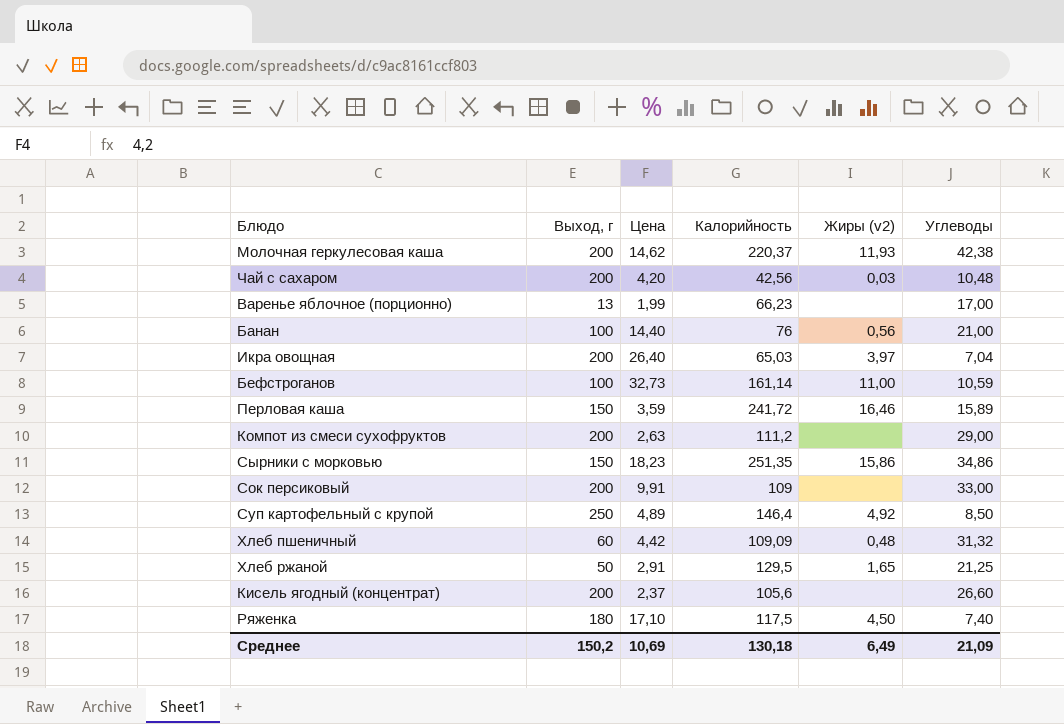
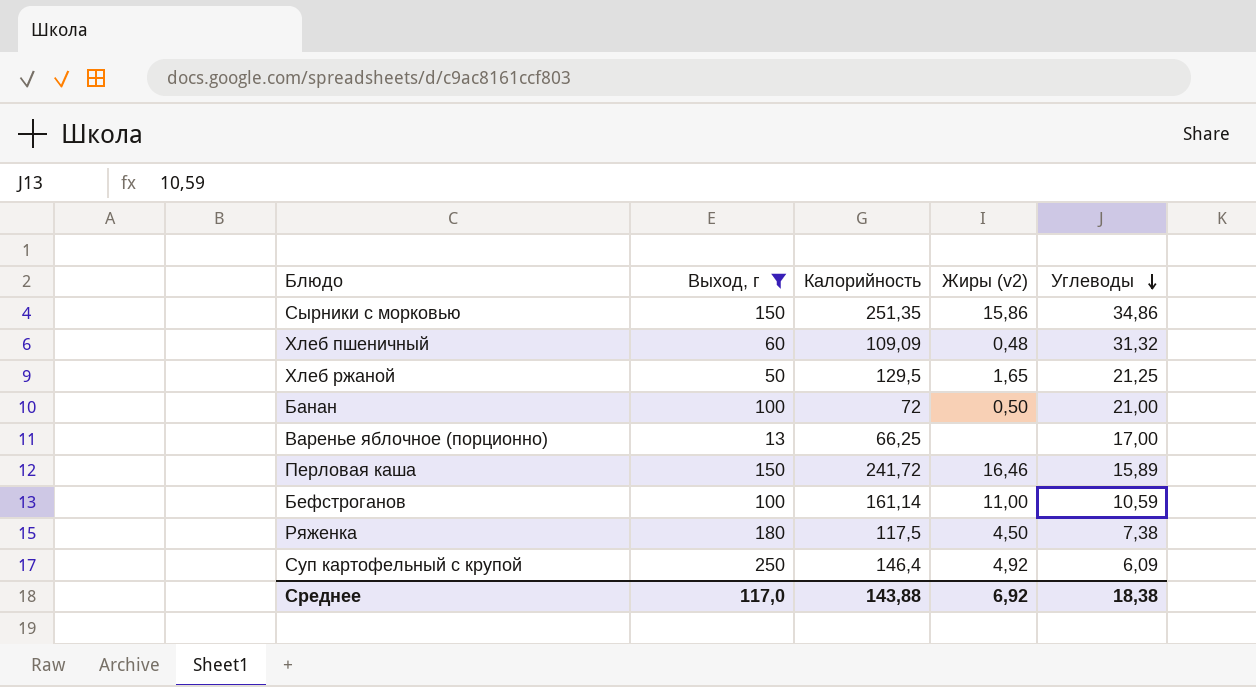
filter: none -> Выход, г != 200
row order: none -> Углеводы descending
column Цена | position: 3 -> none
Банан | Калорийность: 76 -> 72
Банан | Жиры (v2): 0,56 -> 0,50
Варенье яблочное (порционно) | Калорийность: 66,23 -> 66,25
Ряженка | Углеводы: 7,40 -> 7,38
Суп картофельный с крупой | Углеводы: 8,50 -> 6,09
Среднее | Выход, г: 150,2 -> 117,0
Среднее | Калорийность: 130,18 -> 143,88
Среднее | Жиры (v2): 6,49 -> 6,92
Среднее | Углеводы: 21,09 -> 18,38

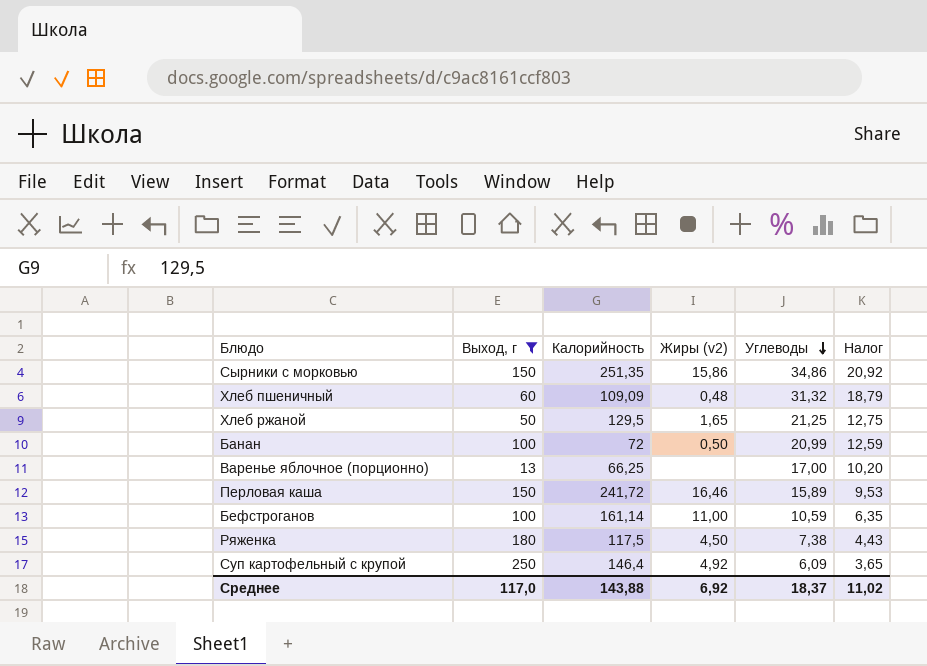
column Налог | formula: none -> [Углеводы] * 0,6
Банан | Углеводы: 21,00 -> 20,99
Среднее | Углеводы: 18,38 -> 18,37

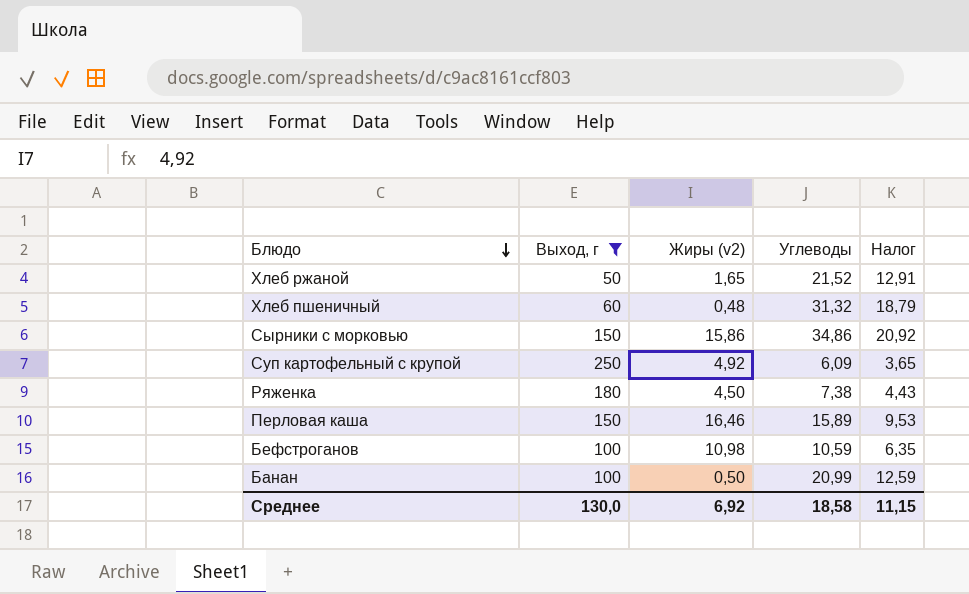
row order: Углеводы descending -> Блюдо descending
column Калорийность | position: 3 -> none
row Варенье яблочное (порционно): 13 | 66,25 | none | 17,00 | 10,20 -> none
Хлеб ржаной | Углеводы: 21,25 -> 21,52
Хлеб ржаной | Налог: 12,75 -> 12,91
Бефстроганов | Жиры (v2): 11,00 -> 10,98
Среднее | Выход, г: 117,0 -> 130,0
Среднее | Углеводы: 18,37 -> 18,58
Среднее | Налог: 11,02 -> 11,15

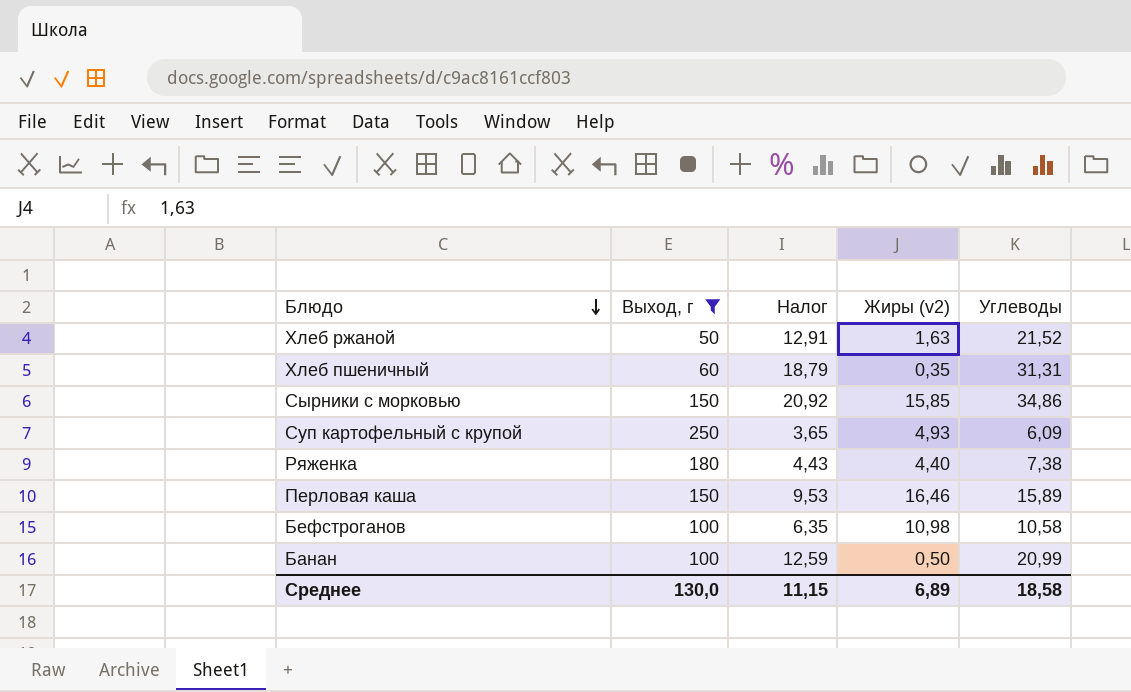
column Налог | position: 5 -> 3
Хлеб ржаной | Жиры (v2): 1,65 -> 1,63
Хлеб пшеничный | Жиры (v2): 0,48 -> 0,35
Хлеб пшеничный | Углеводы: 31,32 -> 31,31
Сырники с морковью | Жиры (v2): 15,86 -> 15,85
Суп картофельный с крупой | Жиры (v2): 4,92 -> 4,93
Ряженка | Жиры (v2): 4,50 -> 4,40
Бефстроганов | Углеводы: 10,59 -> 10,58
Среднее | Жиры (v2): 6,92 -> 6,89

